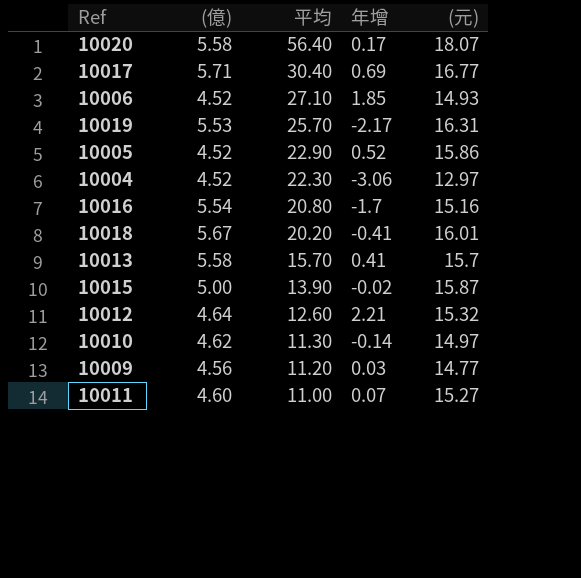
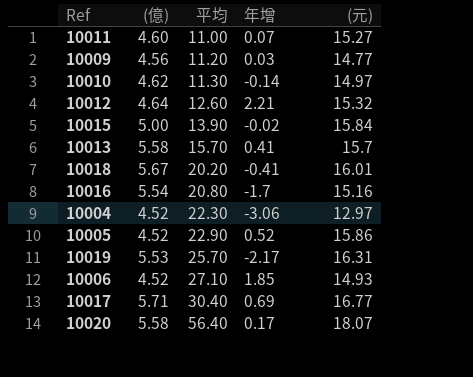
row order: 平均 descending -> 平均 ascending
10015 | (元): 15.87 -> 15.84

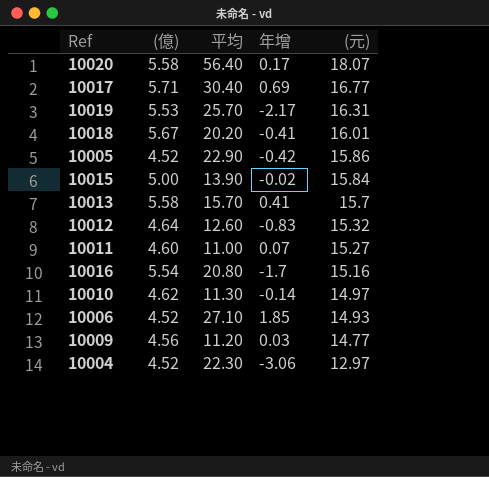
row order: 平均 ascending -> (元) descending
10005 | 年增: 0.52 -> -0.42
10012 | 年增: 2.21 -> -0.83

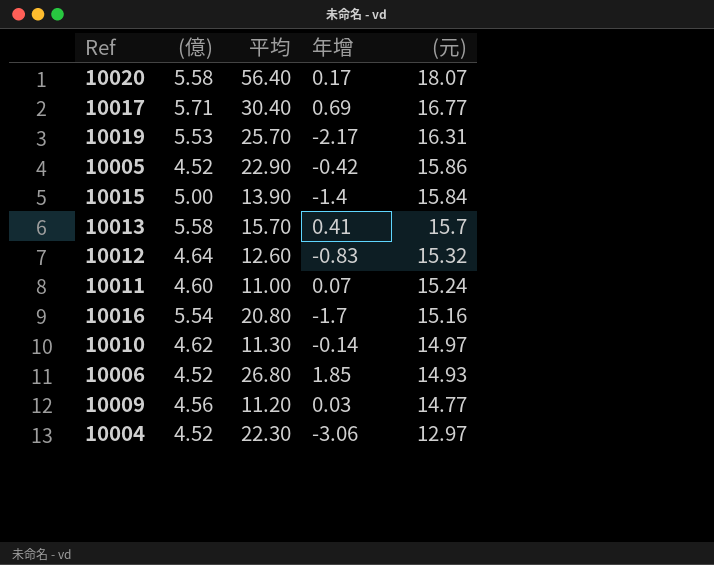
row 10018: 5.67 | 20.20 | -0.41 | 16.01 -> none
10015 | 年增: -0.02 -> -1.4
10011 | (元): 15.27 -> 15.24
10006 | 平均: 27.10 -> 26.80

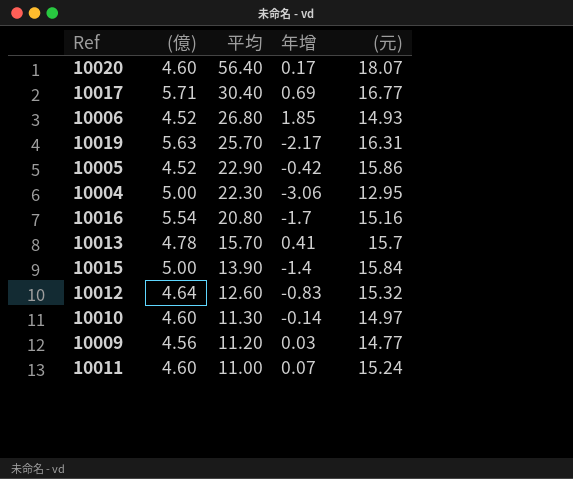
row order: (元) descending -> 平均 descending
10020 | (億): 5.58 -> 4.60
10019 | (億): 5.53 -> 5.63
10004 | (億): 4.52 -> 5.00
10004 | (元): 12.97 -> 12.95
10013 | (億): 5.58 -> 4.78
10010 | (億): 4.62 -> 4.60

